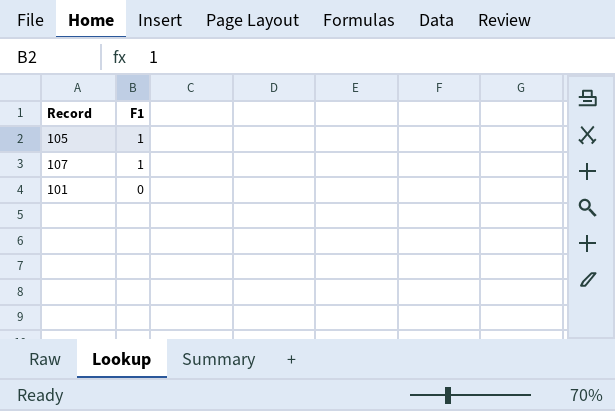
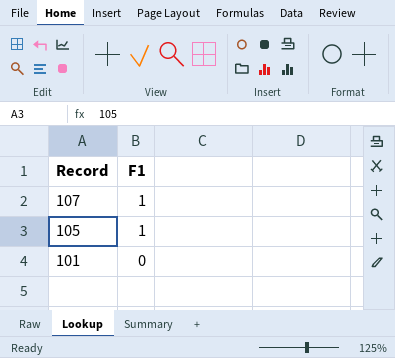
row order: F1 descending -> Record descending

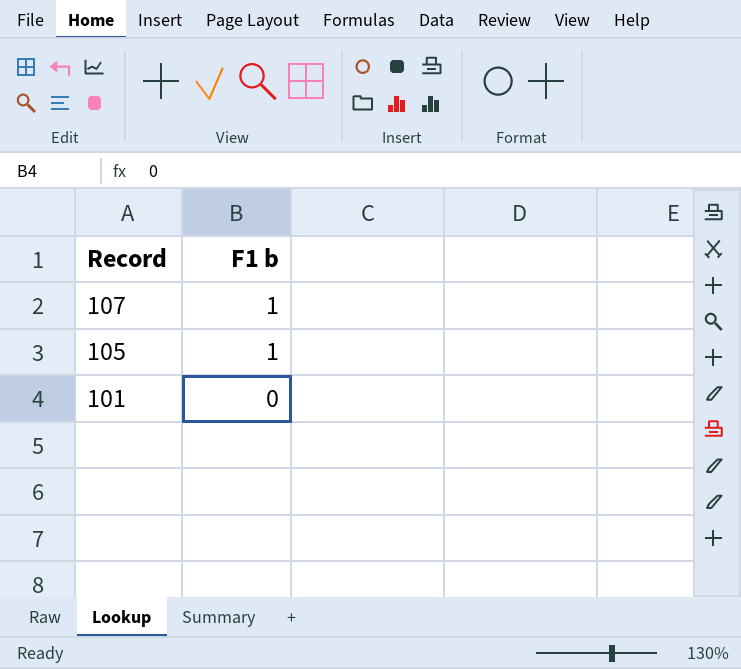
column name: F1 -> F1 b

